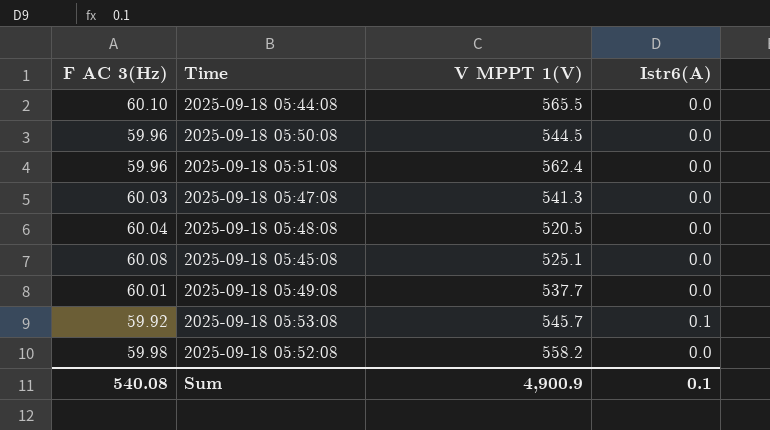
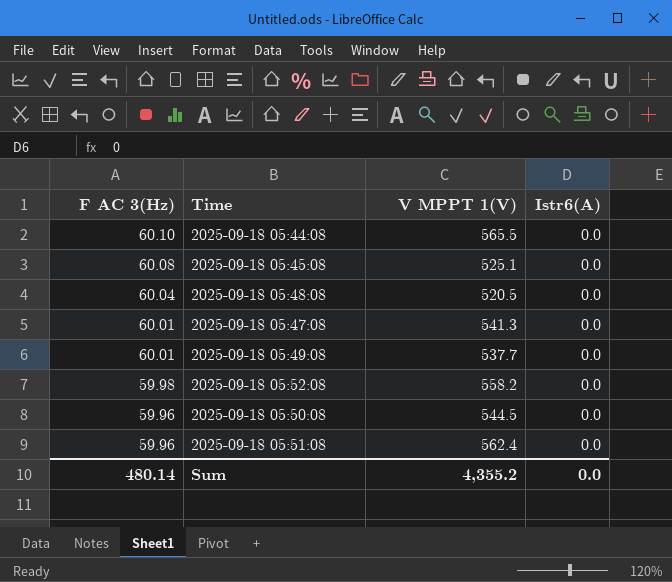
row order: none -> F AC 3(Hz) descending
row 2025-09-18 05:53:08: 59.92 | 545.7 | 0.1 -> none
2025-09-18 05:47:08 | F AC 3(Hz): 60.03 -> 60.01
Sum | F AC 3(Hz): 540.08 -> 480.14
Sum | V MPPT 1(V): 4,900.9 -> 4,355.2
Sum | Istr6(A): 0.1 -> 0.0

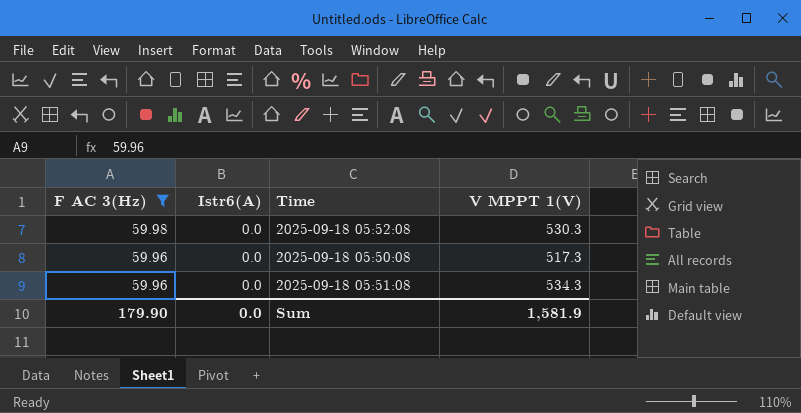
filter: none -> F AC 3(Hz) <= 59.98
column Istr6(A) | position: 4 -> 2
2025-09-18 05:52:08 | V MPPT 1(V): 558.2 -> 530.3
2025-09-18 05:50:08 | V MPPT 1(V): 544.5 -> 517.3
2025-09-18 05:51:08 | V MPPT 1(V): 562.4 -> 534.3
Sum | F AC 3(Hz): 480.14 -> 179.90
Sum | V MPPT 1(V): 4,355.2 -> 1,581.9

